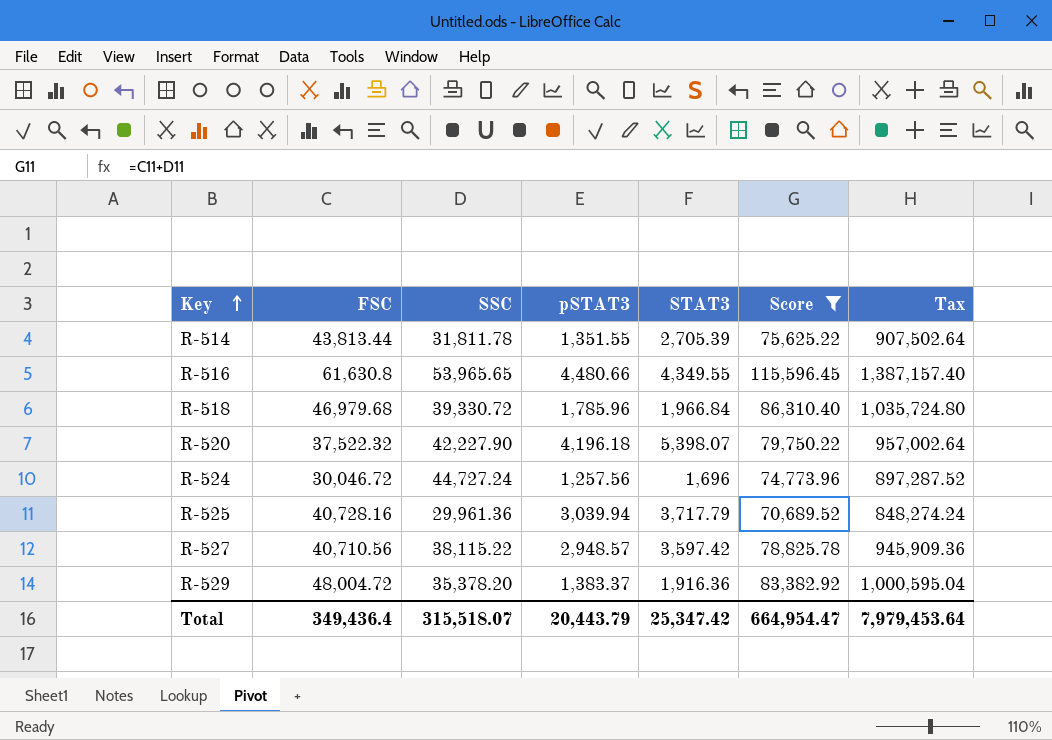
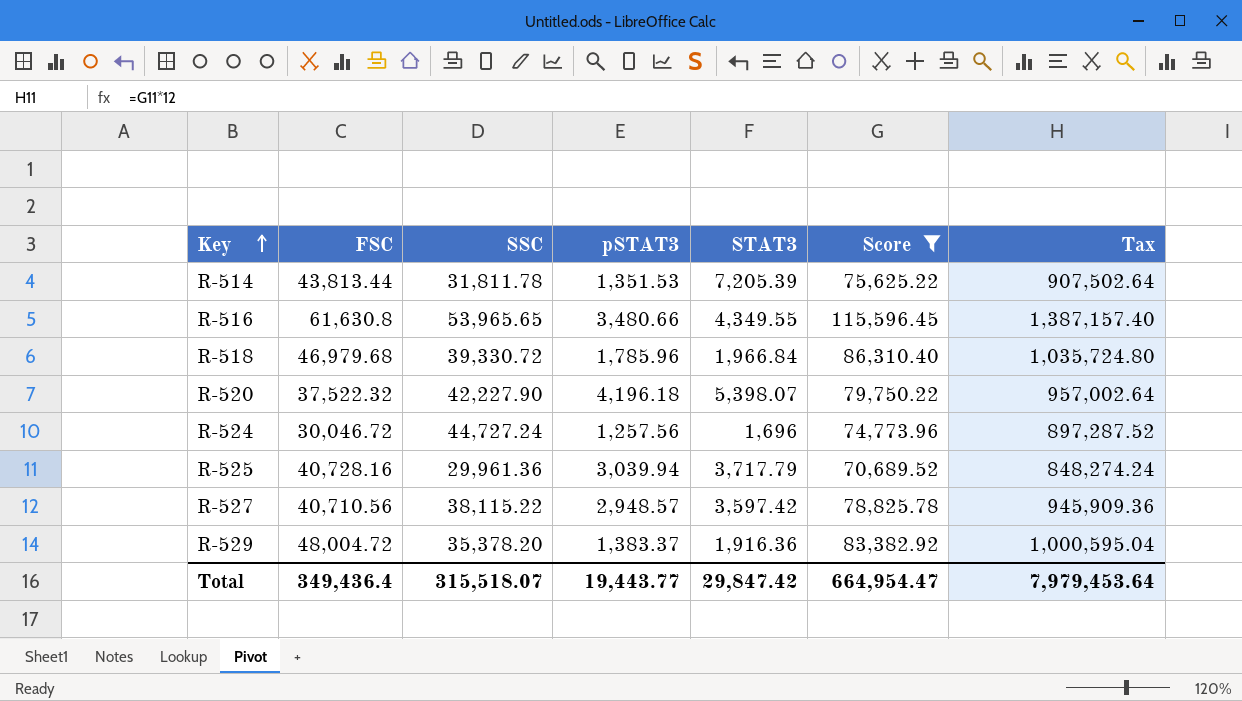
R-514 | pSTAT3: 1,351.55 -> 1,351.53
R-514 | STAT3: 2,705.39 -> 7,205.39
R-516 | pSTAT3: 4,480.66 -> 3,480.66
Total | pSTAT3: 20,443.79 -> 19,443.77
Total | STAT3: 25,347.42 -> 29,847.42

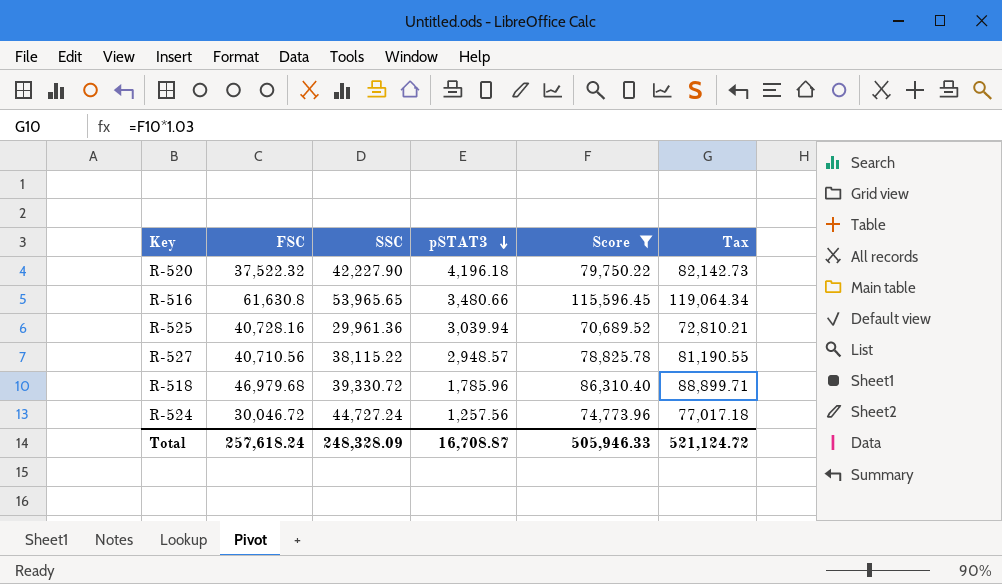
row order: Key ascending -> pSTAT3 descending
column STAT3 | position: 5 -> none
column Tax | formula: [Score] * 12 -> [Score] * 1.03
row R-514: 43,813.44 | 31,811.78 | 1,351.53 | 7,205.39 | 75,625.22 | 907,502.64 -> none
row R-529: 48,004.72 | 35,378.20 | 1,383.37 | 1,916.36 | 83,382.92 | 1,000,595.04 -> none
Total | FSC: 349,436.4 -> 257,618.24
Total | SSC: 315,518.07 -> 248,328.09
Total | pSTAT3: 19,443.77 -> 16,708.87
Total | Score: 664,954.47 -> 505,946.33
Total | Tax: 7,979,453.64 -> 521,124.72

